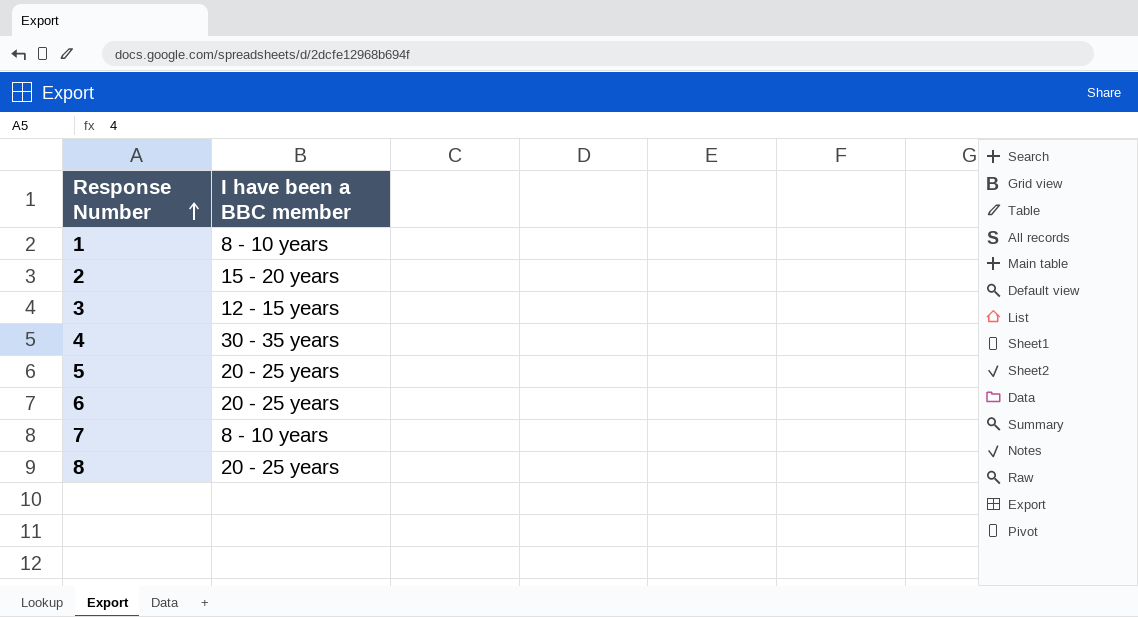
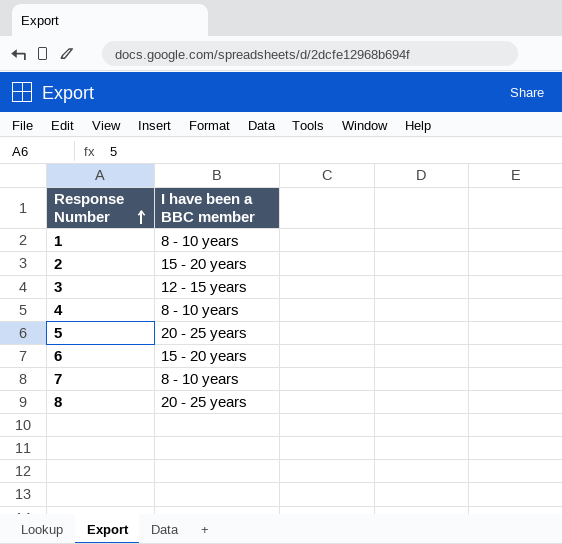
4 | I have been a BBC member: 30 - 35 years -> 8 - 10 years
6 | I have been a BBC member: 20 - 25 years -> 15 - 20 years

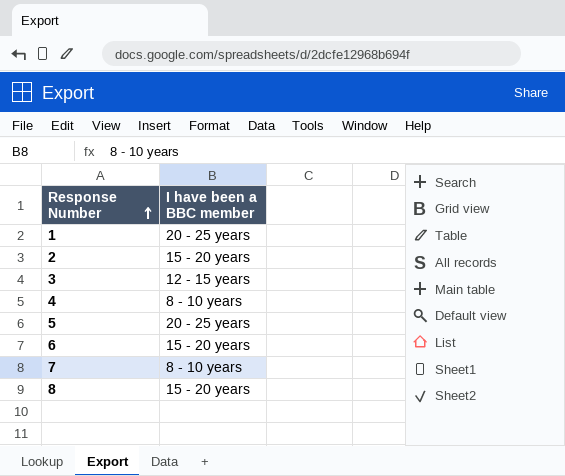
1 | I have been a BBC member: 8 - 10 years -> 20 - 25 years
8 | I have been a BBC member: 20 - 25 years -> 15 - 20 years

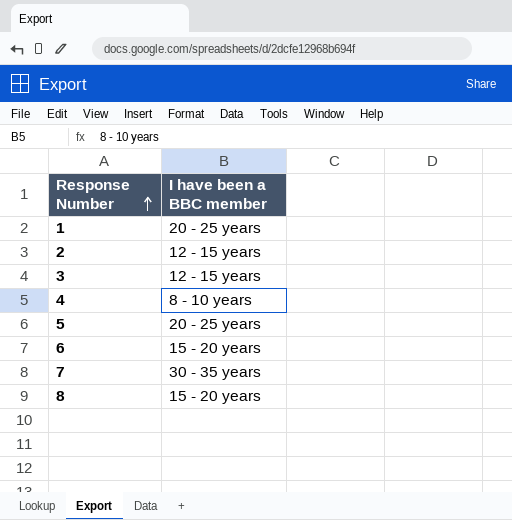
2 | I have been a BBC member: 15 - 20 years -> 12 - 15 years
7 | I have been a BBC member: 8 - 10 years -> 30 - 35 years

